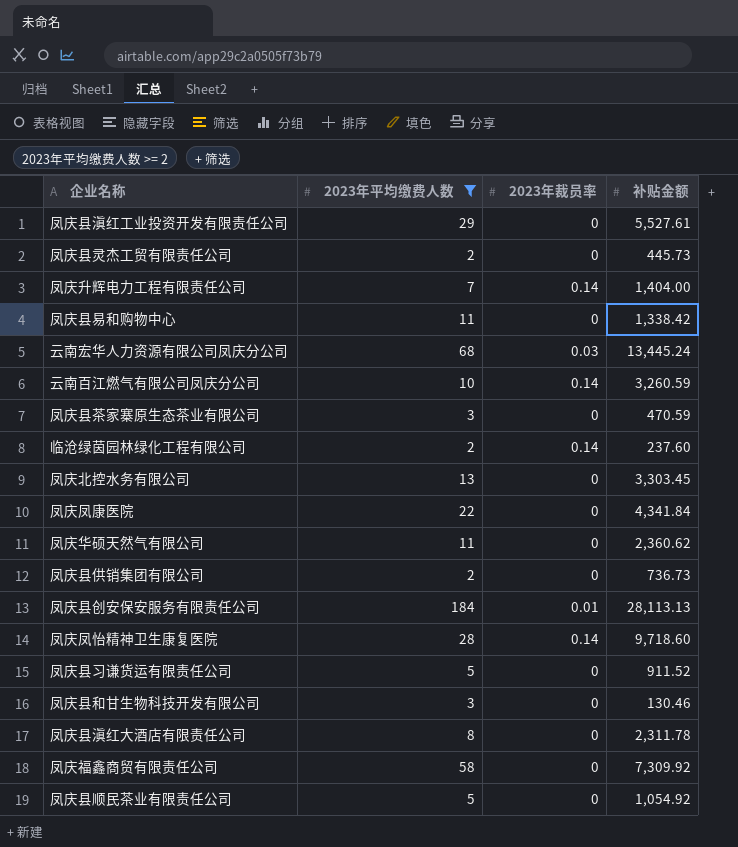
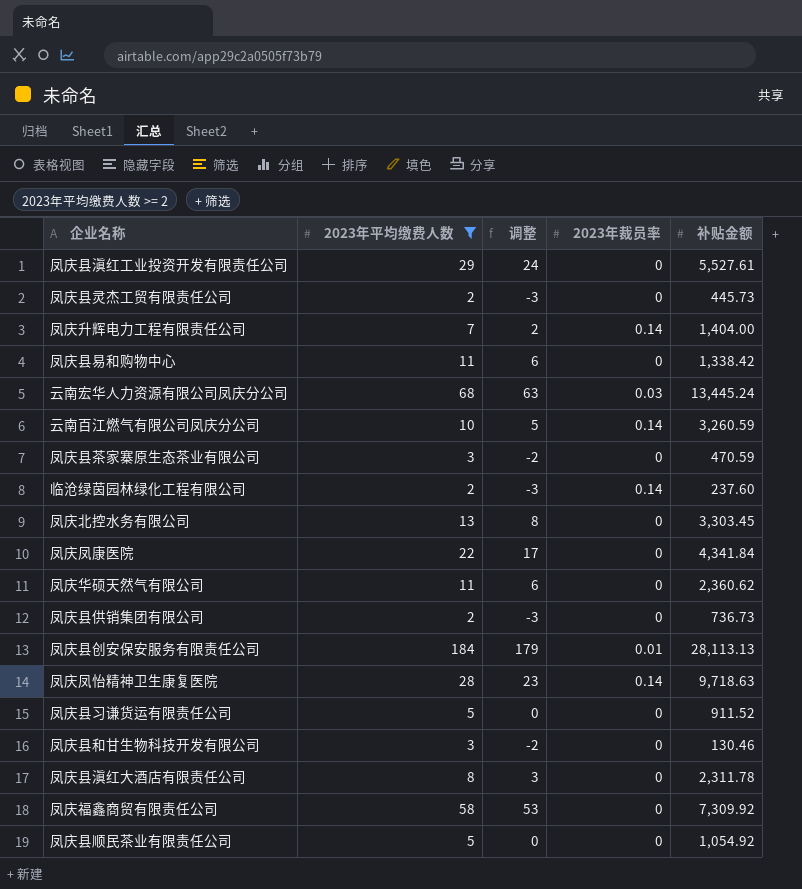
column 调整 | formula: none -> [2023年平均缴费人数] - 5
凤庆凤怡精神卫生康复医院 | 补贴金额: 9,718.60 -> 9,718.63

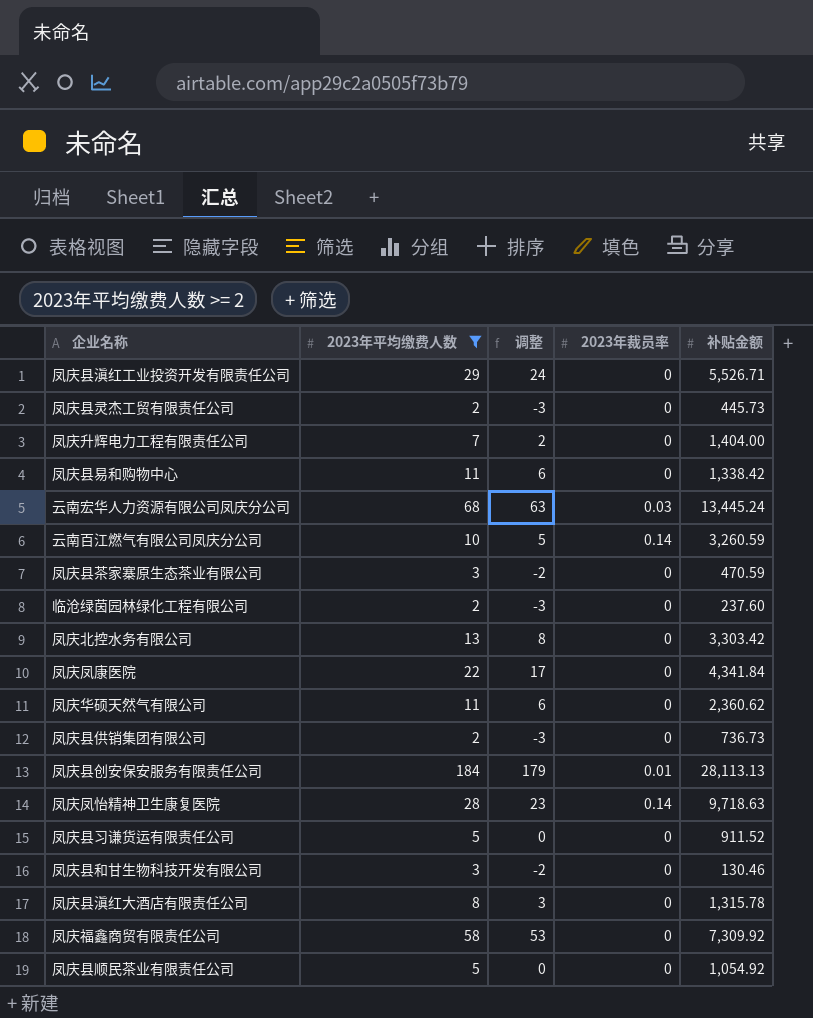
凤庆县滇红工业投资开发有限责任公司 | 补贴金额: 5,527.61 -> 5,526.71
凤庆升辉电力工程有限责任公司 | 2023年裁员率: 0.14 -> 0
临沧绿茵园林绿化工程有限公司 | 2023年裁员率: 0.14 -> 0
凤庆北控水务有限公司 | 补贴金额: 3,303.45 -> 3,303.42
凤庆县滇红大酒店有限责任公司 | 补贴金额: 2,311.78 -> 1,315.78

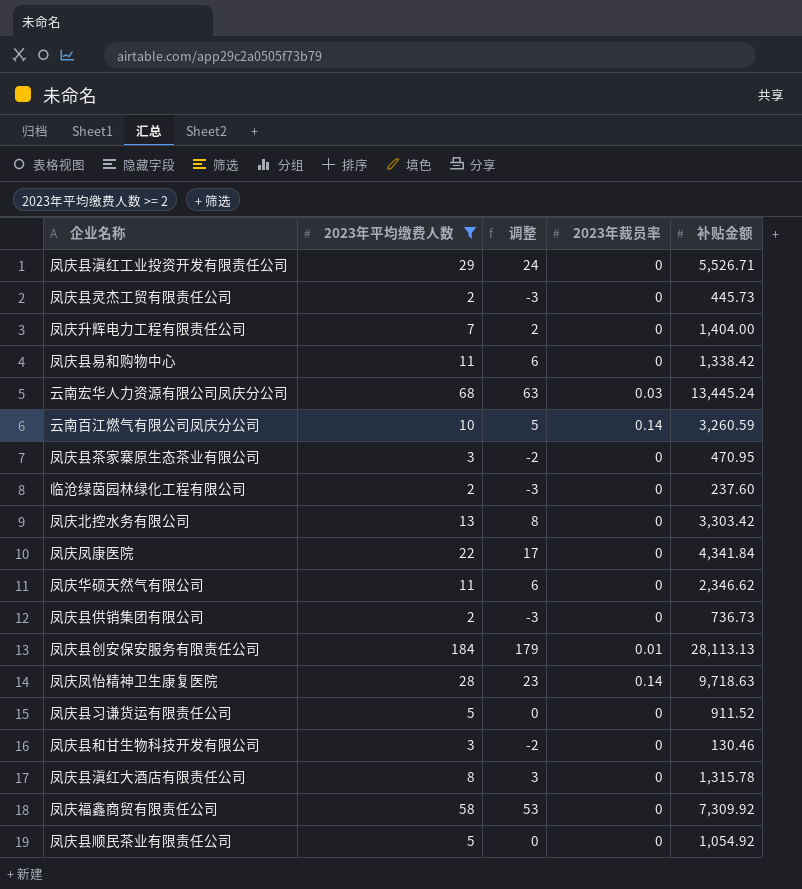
凤庆县茶家寨原生态茶业有限公司 | 补贴金额: 470.59 -> 470.95
凤庆华硕天然气有限公司 | 补贴金额: 2,360.62 -> 2,346.62

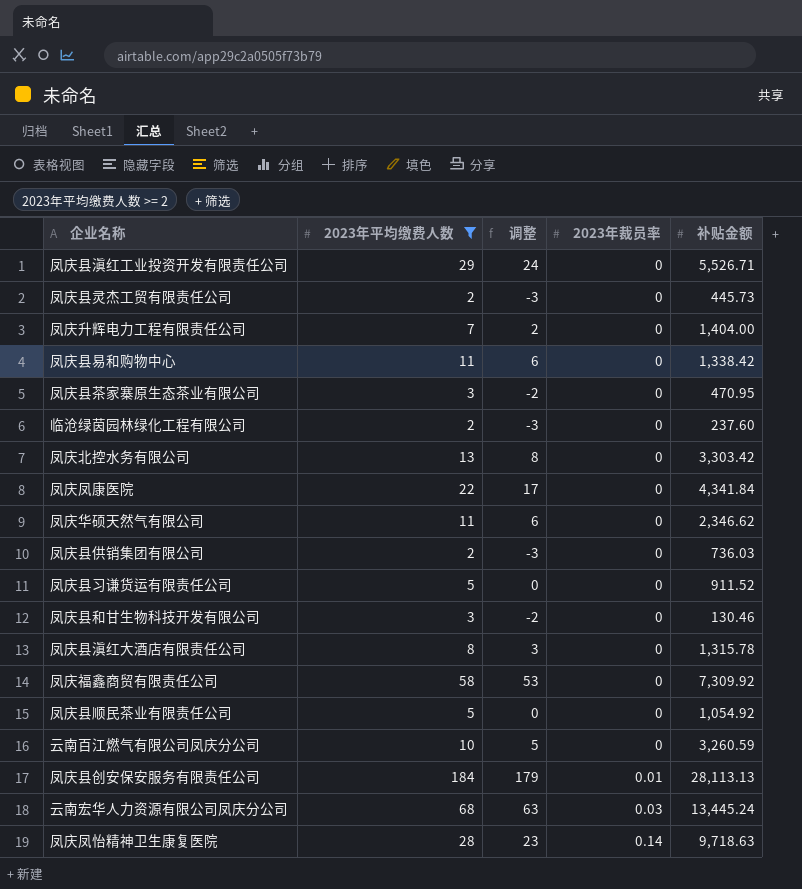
row order: none -> 2023年裁员率 ascending
凤庆县供销集团有限公司 | 补贴金额: 736.73 -> 736.03
云南百江燃气有限公司凤庆分公司 | 2023年裁员率: 0.14 -> 0

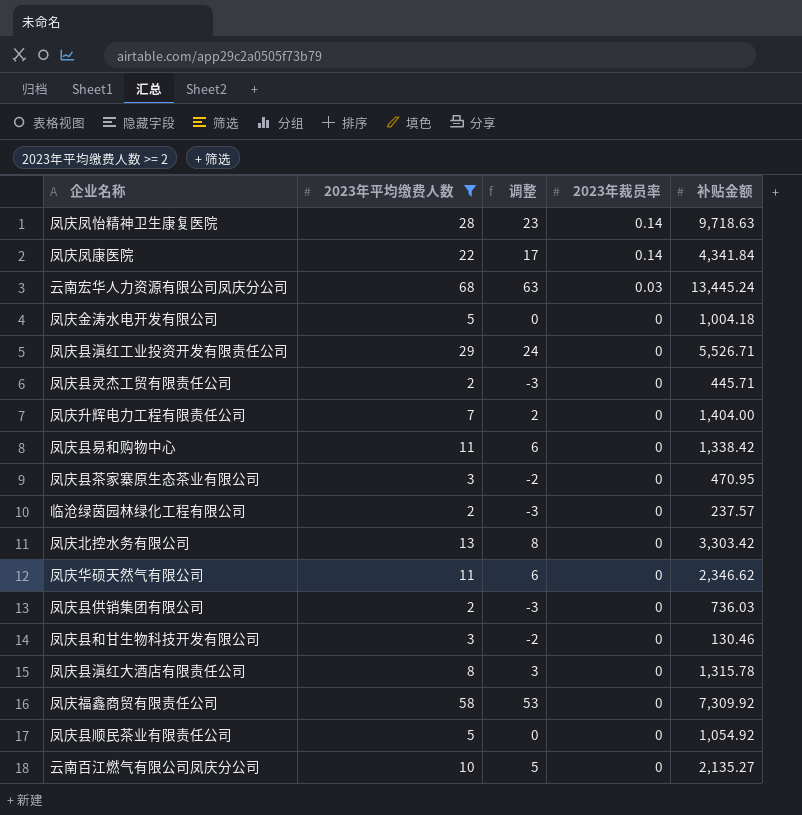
row order: 2023年裁员率 ascending -> 2023年裁员率 descending
row 凤庆县习谦货运有限责任公司: 5 | 0 | 0 | 911.52 -> none
row 凤庆县创安保安服务有限责任公司: 184 | 179 | 0.01 | 28,113.13 -> none
凤庆凤康医院 | 2023年裁员率: 0 -> 0.14
row 凤庆金涛水电开发有限公司: none -> 5 | 0 | 0 | 1,004.18
凤庆县灵杰工贸有限责任公司 | 补贴金额: 445.73 -> 445.71
临沧绿茵园林绿化工程有限公司 | 补贴金额: 237.60 -> 237.57
云南百江燃气有限公司凤庆分公司 | 补贴金额: 3,260.59 -> 2,135.27

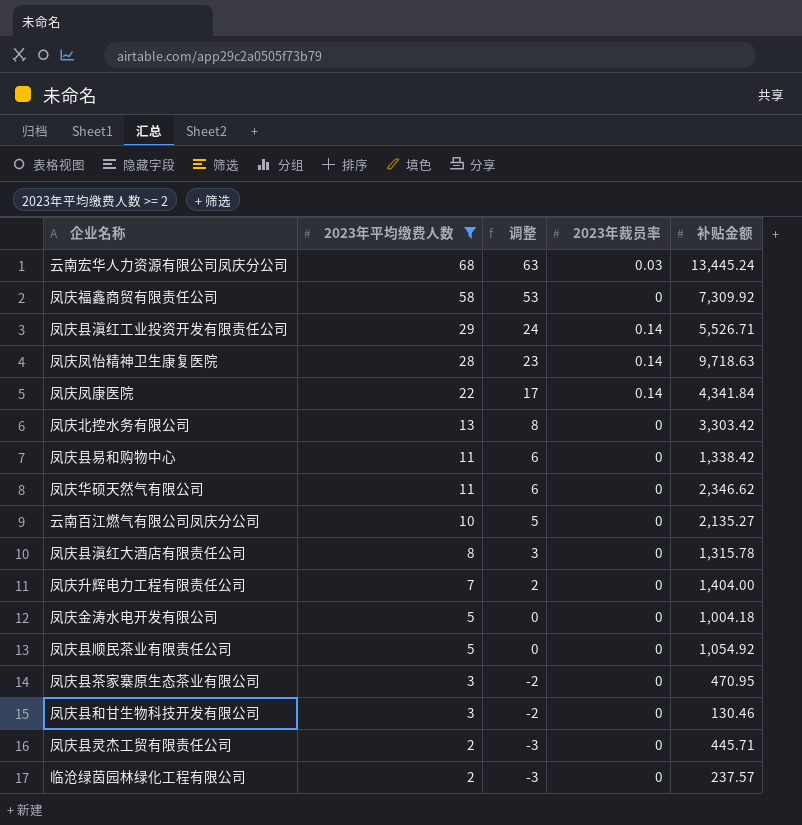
row order: 2023年裁员率 descending -> 2023年平均缴费人数 descending
row 凤庆县供销集团有限公司: 2 | -3 | 0 | 736.03 -> none
凤庆县滇红工业投资开发有限责任公司 | 2023年裁员率: 0 -> 0.14

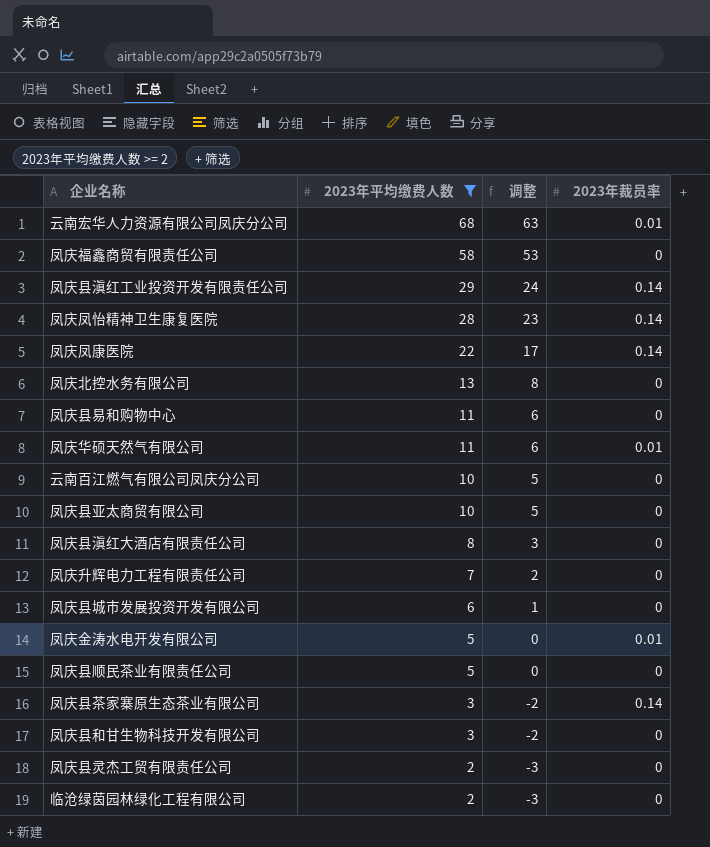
column 补贴金额 | position: 5 -> none
云南宏华人力资源有限公司凤庆分公司 | 2023年裁员率: 0.03 -> 0.01
凤庆华硕天然气有限公司 | 2023年裁员率: 0 -> 0.01
row 凤庆县亚太商贸有限公司: none -> 10 | 5 | 0
row 凤庆县城市发展投资开发有限公司: none -> 6 | 1 | 0
凤庆金涛水电开发有限公司 | 2023年裁员率: 0 -> 0.01
凤庆县茶家寨原生态茶业有限公司 | 2023年裁员率: 0 -> 0.14

